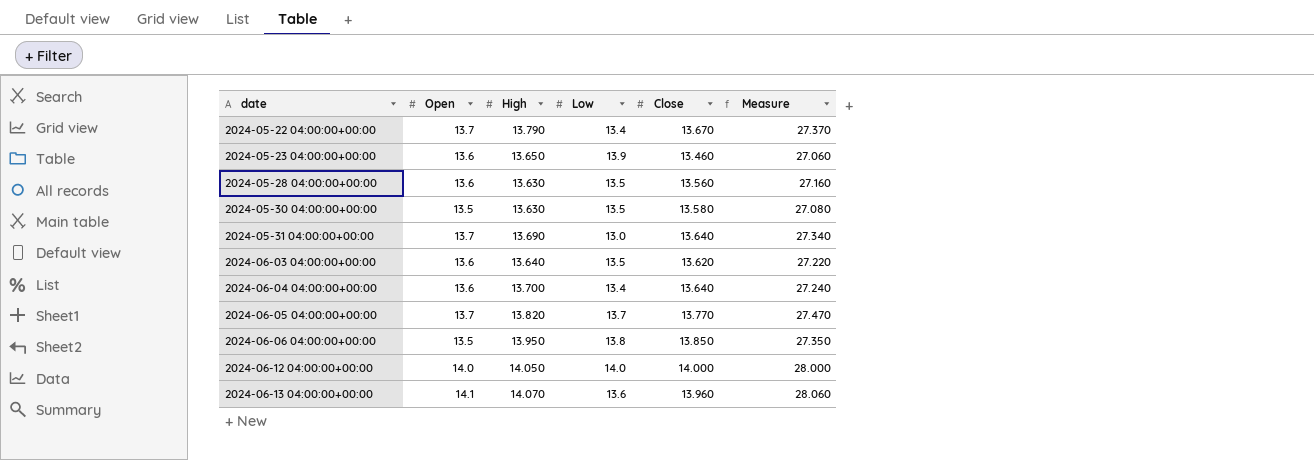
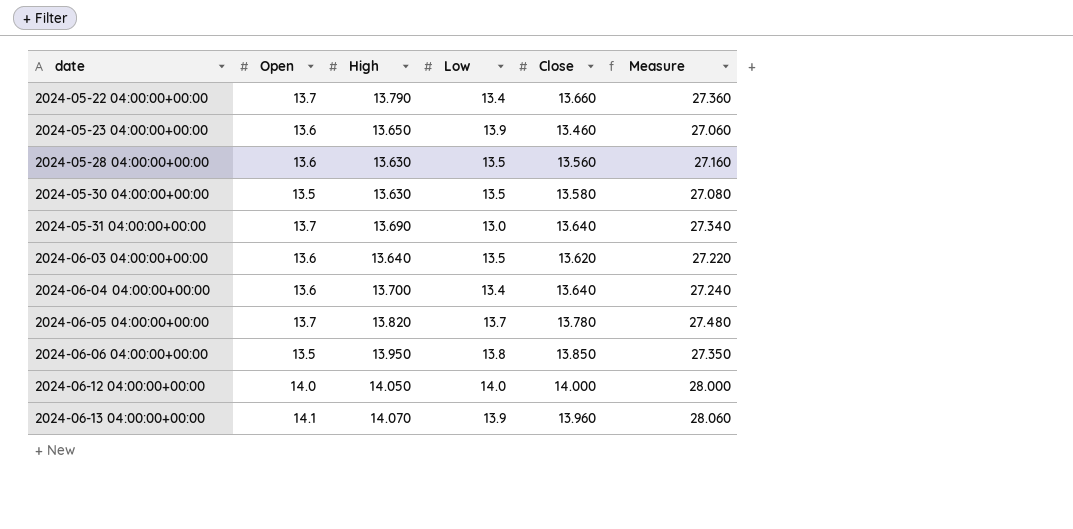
2024-05-22 04:00:00+00:00 | Close: 13.670 -> 13.660
2024-05-22 04:00:00+00:00 | Measure: 27.370 -> 27.360
2024-06-05 04:00:00+00:00 | Close: 13.770 -> 13.780
2024-06-05 04:00:00+00:00 | Measure: 27.470 -> 27.480
2024-06-13 04:00:00+00:00 | Low: 13.6 -> 13.9

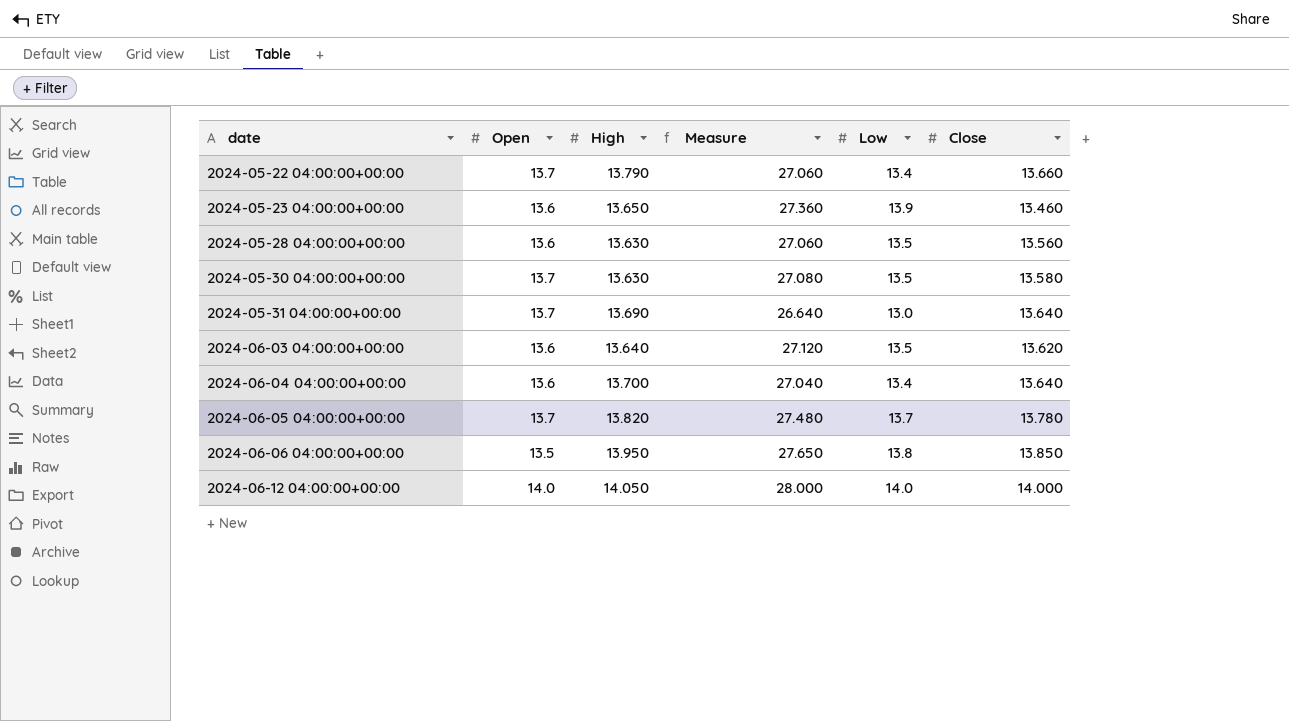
column Measure | formula: [Open] + [Close] -> [Low] + [Close]
column Measure | position: 6 -> 4
row 2024-06-13 04:00:00+00:00: 14.1 | 14.070 | 13.9 | 13.960 | 28.060 -> none
2024-05-30 04:00:00+00:00 | Open: 13.5 -> 13.7

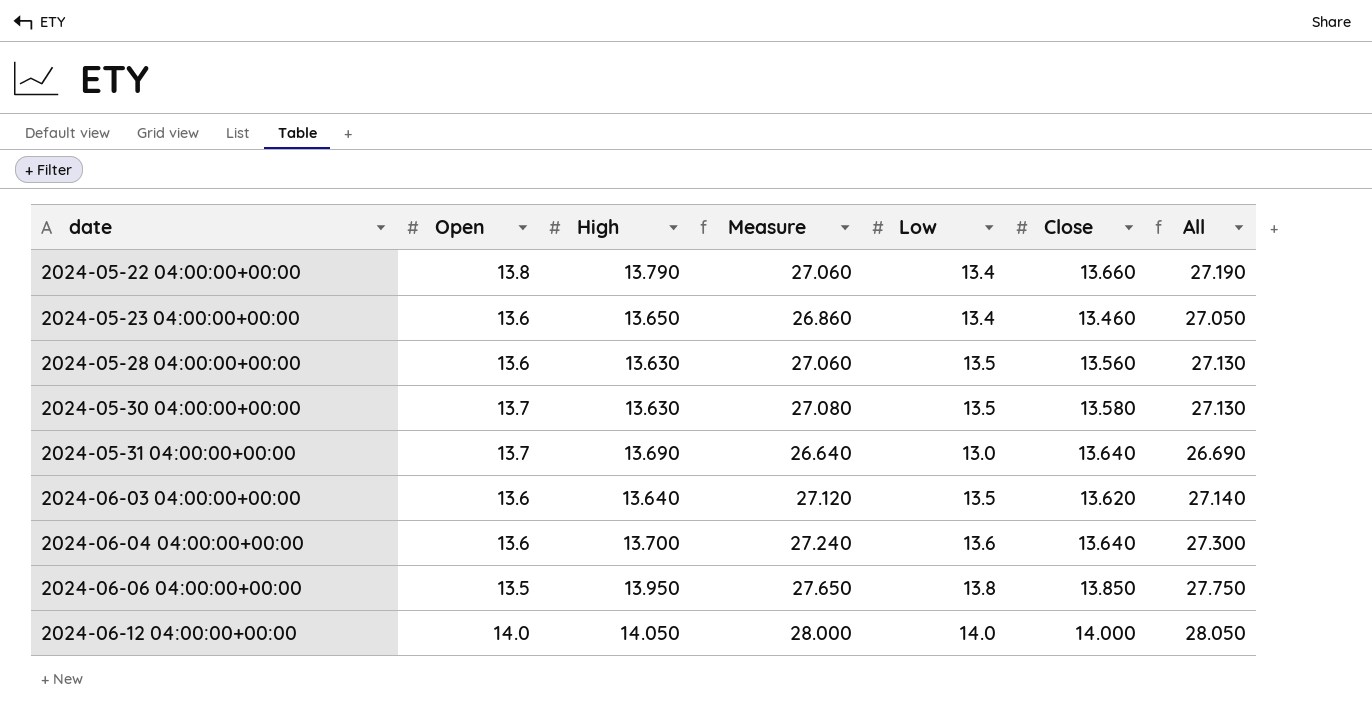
column All | formula: none -> [High] + [Low]
row 2024-06-05 04:00:00+00:00: 13.7 | 13.820 | 27.480 | 13.7 | 13.780 -> none
2024-05-22 04:00:00+00:00 | Open: 13.7 -> 13.8
2024-05-23 04:00:00+00:00 | Measure: 27.360 -> 26.860
2024-05-23 04:00:00+00:00 | Low: 13.9 -> 13.4
2024-06-04 04:00:00+00:00 | Measure: 27.040 -> 27.240
2024-06-04 04:00:00+00:00 | Low: 13.4 -> 13.6

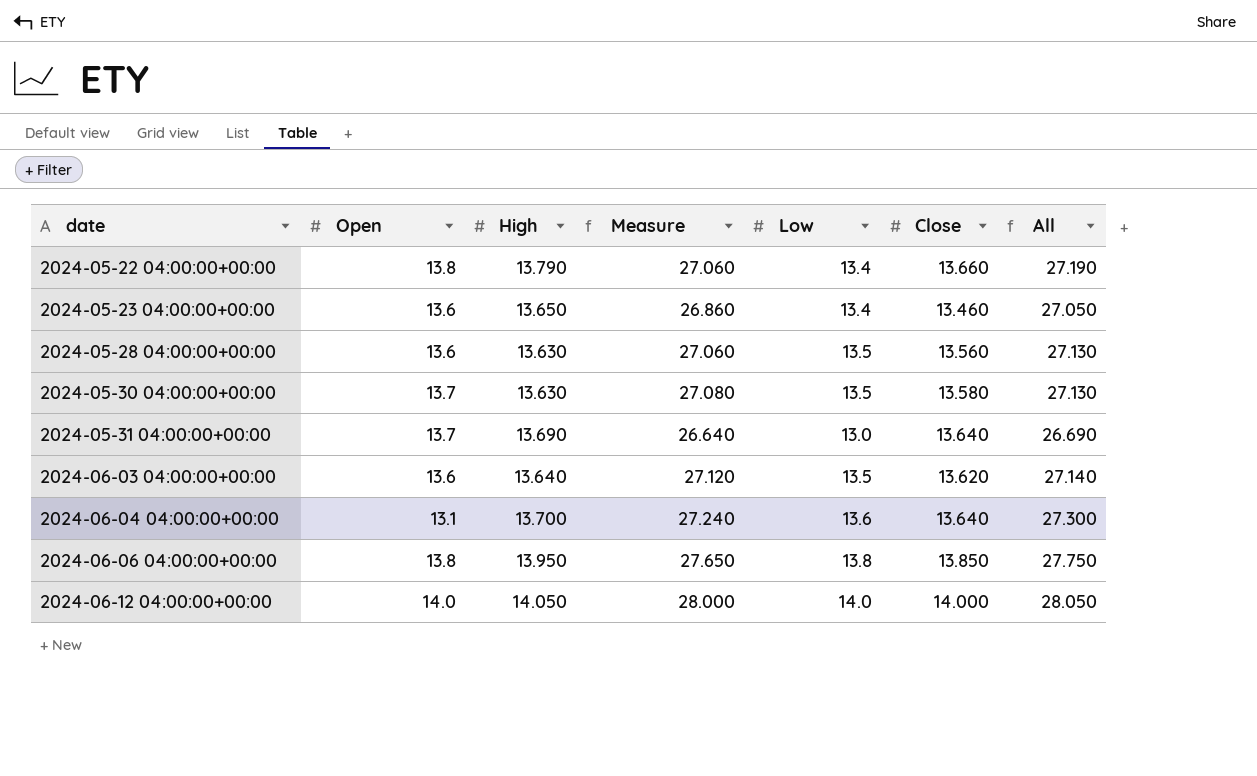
2024-06-04 04:00:00+00:00 | Open: 13.6 -> 13.1
2024-06-06 04:00:00+00:00 | Open: 13.5 -> 13.8

